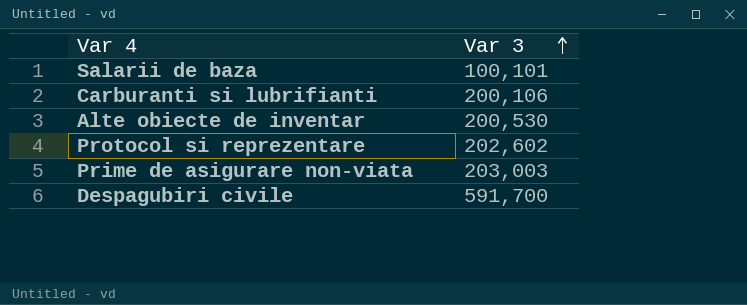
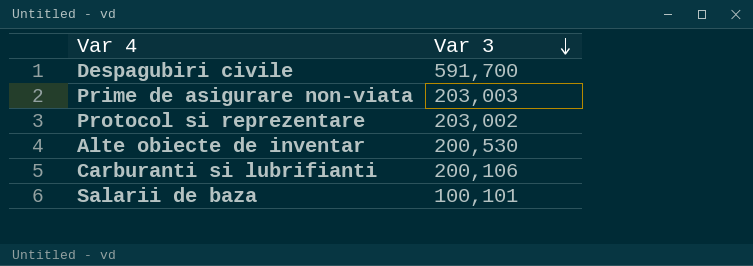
row order: Var 3 ascending -> Var 3 descending
Protocol si reprezentare | Var 3: 202,602 -> 203,002

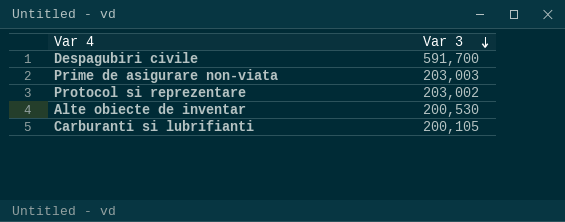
row Salarii de baza: 100,101 -> none
Carburanti si lubrifianti | Var 3: 200,106 -> 200,105

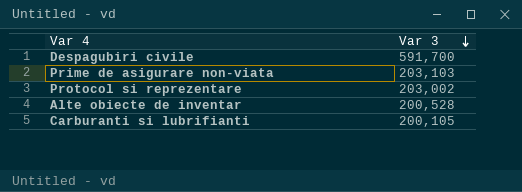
Prime de asigurare non-viata | Var 3: 203,003 -> 203,103
Alte obiecte de inventar | Var 3: 200,530 -> 200,528

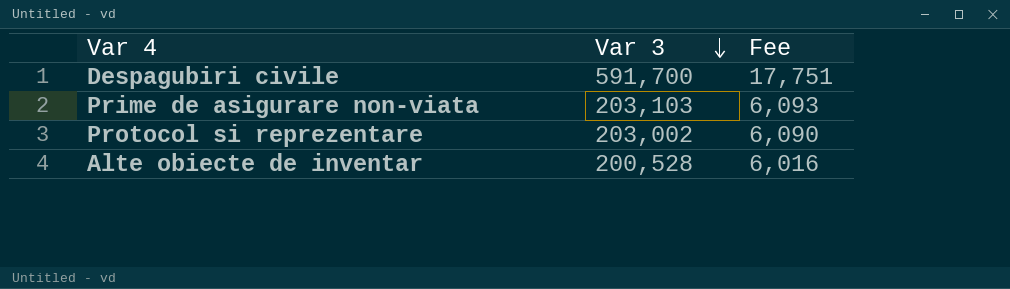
column Fee | formula: none -> [Var 3] * 0.03
row Carburanti si lubrifianti: 200,105 -> none

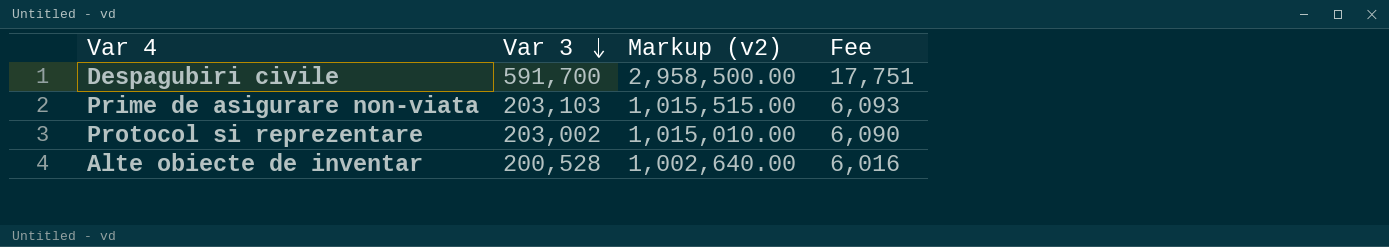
column Markup (v2) | formula: none -> [Var 3] * 5

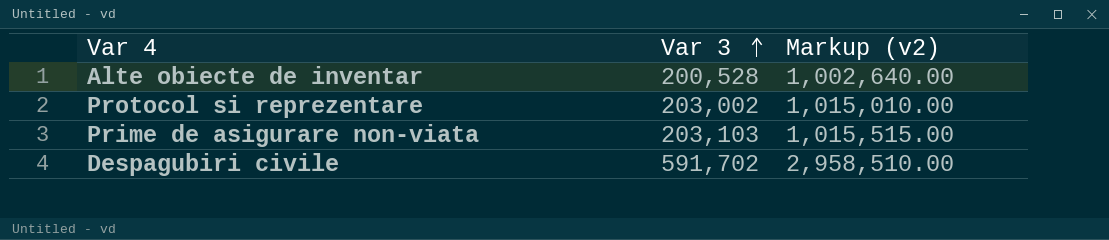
row order: Var 3 descending -> Var 3 ascending
column Fee | formula: [Var 3] * 0.03 -> none
Despagubiri civile | Var 3: 591,700 -> 591,702
Despagubiri civile | Markup (v2): 2,958,500.00 -> 2,958,510.00

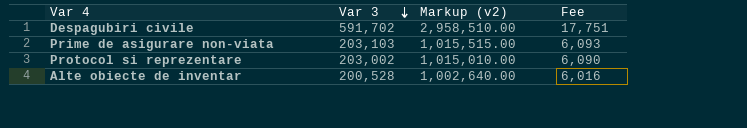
row order: Var 3 ascending -> Var 3 descending
column Fee | formula: none -> [Var 3] * 0.03

